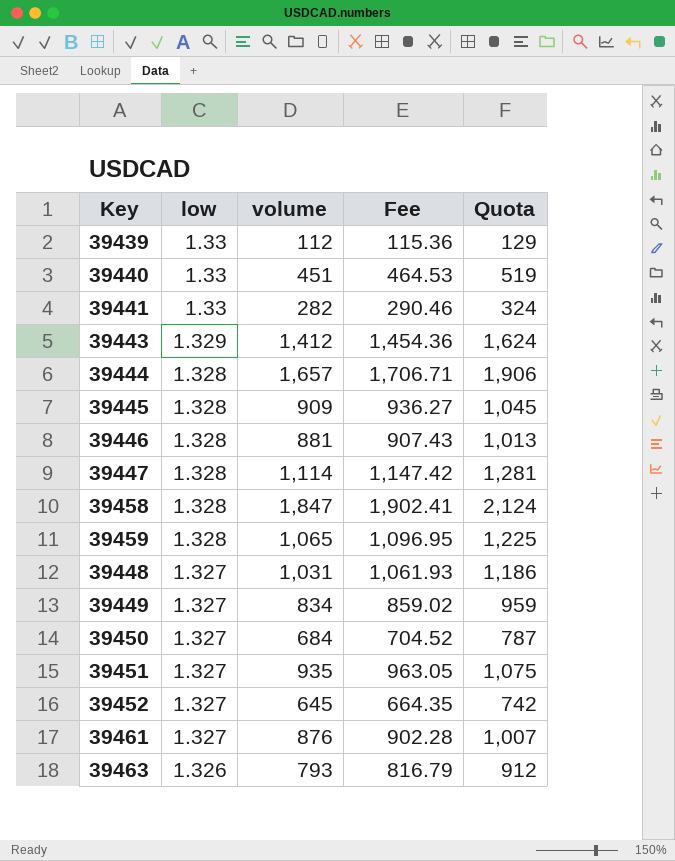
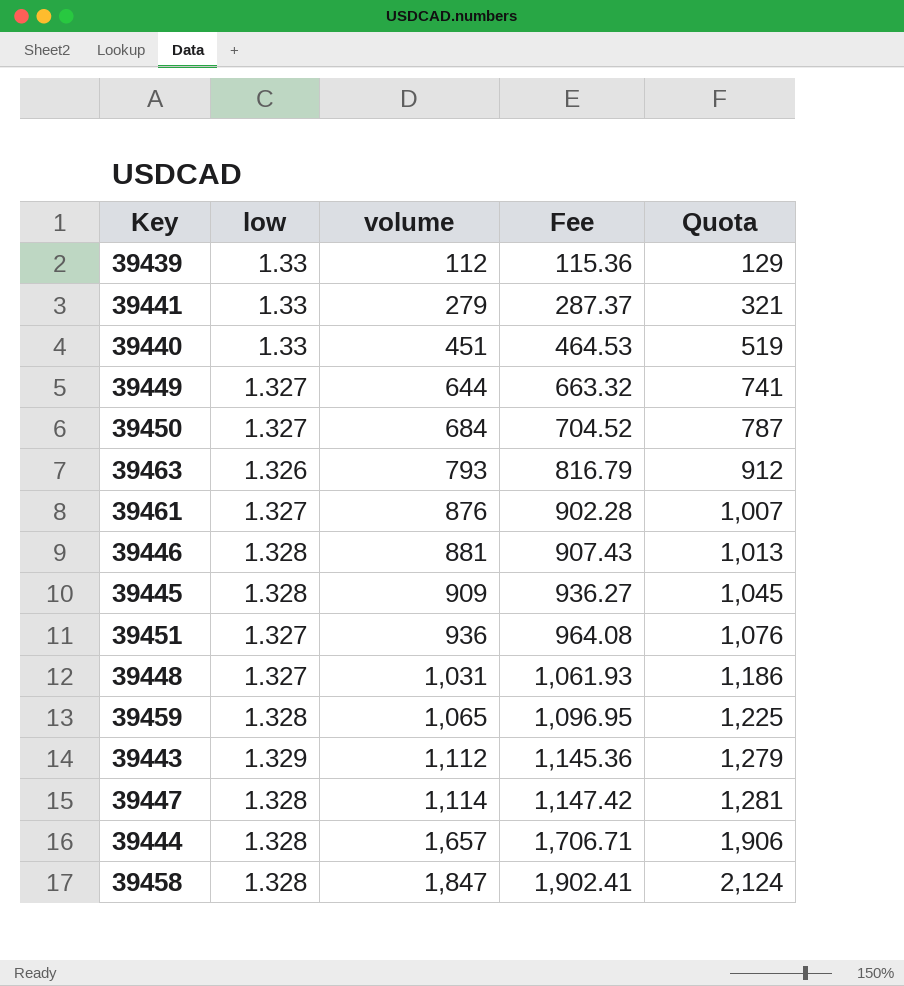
row order: low descending -> volume ascending
row 39452: 1.327 | 645 | 664.35 | 742 -> none
39441 | volume: 282 -> 279
39441 | Fee: 290.46 -> 287.37
39441 | Quota: 324 -> 321
39449 | volume: 834 -> 644
39449 | Fee: 859.02 -> 663.32
39449 | Quota: 959 -> 741
39451 | volume: 935 -> 936
39451 | Fee: 963.05 -> 964.08
39451 | Quota: 1,075 -> 1,076
39443 | volume: 1,412 -> 1,112
39443 | Fee: 1,454.36 -> 1,145.36
39443 | Quota: 1,624 -> 1,279

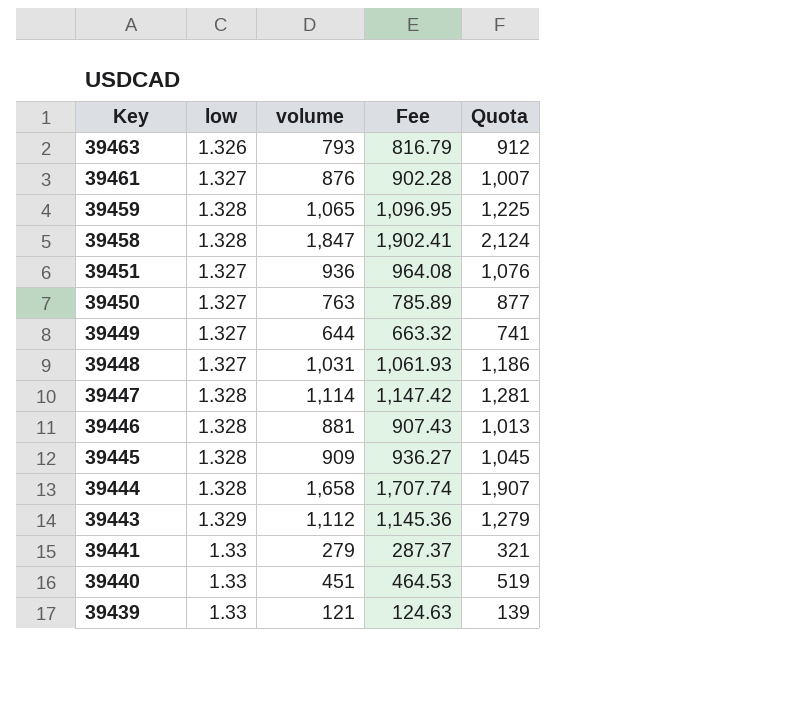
row order: volume ascending -> Key descending
39450 | volume: 684 -> 763
39450 | Fee: 704.52 -> 785.89
39450 | Quota: 787 -> 877
39444 | volume: 1,657 -> 1,658
39444 | Fee: 1,706.71 -> 1,707.74
39444 | Quota: 1,906 -> 1,907
39439 | volume: 112 -> 121
39439 | Fee: 115.36 -> 124.63
39439 | Quota: 129 -> 139

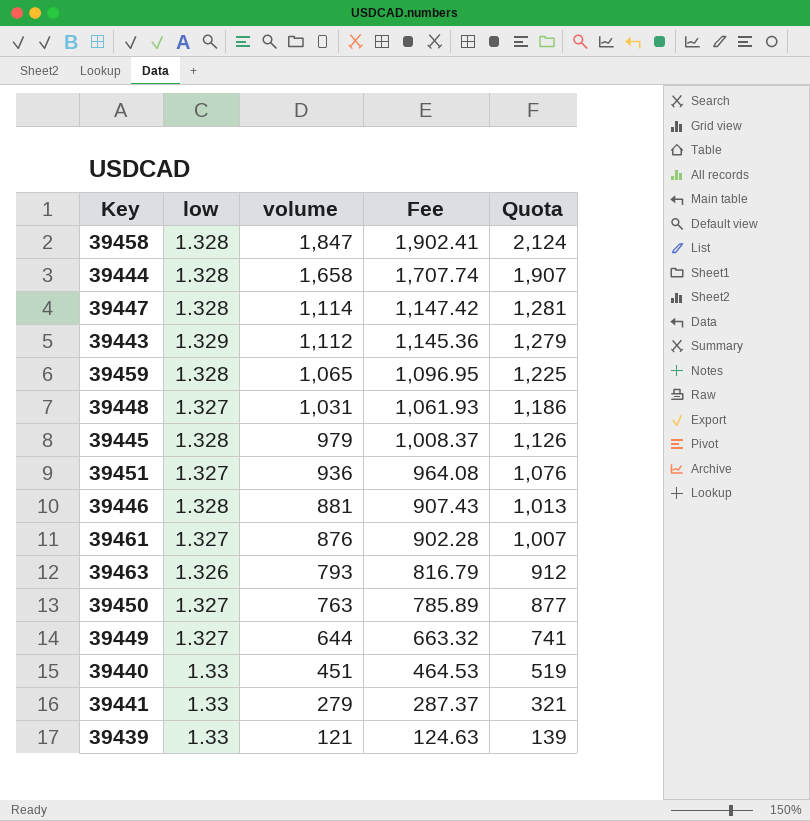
row order: Key descending -> volume descending
39445 | volume: 909 -> 979
39445 | Fee: 936.27 -> 1,008.37
39445 | Quota: 1,045 -> 1,126

